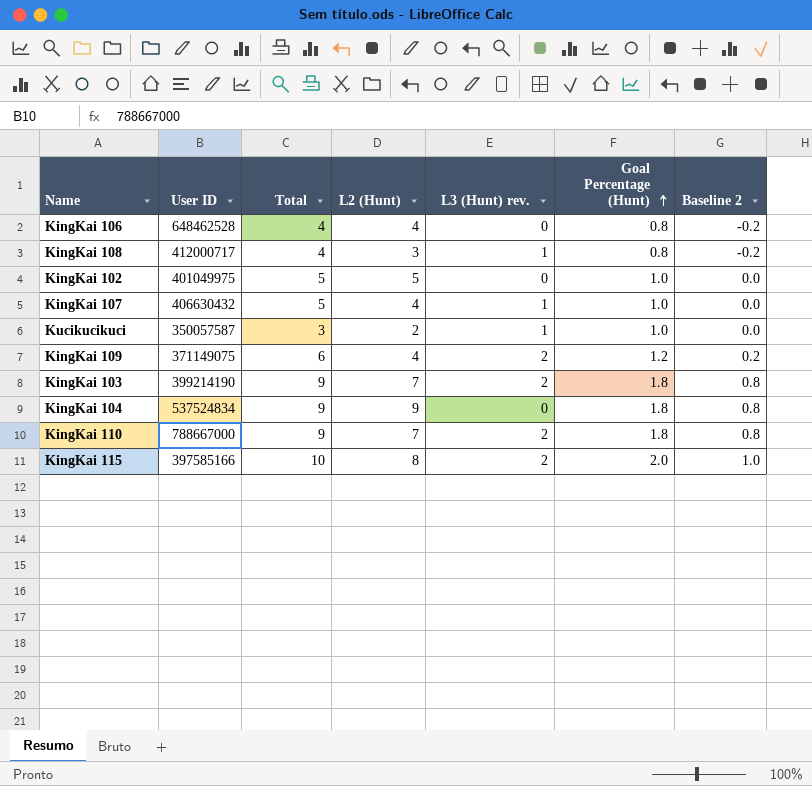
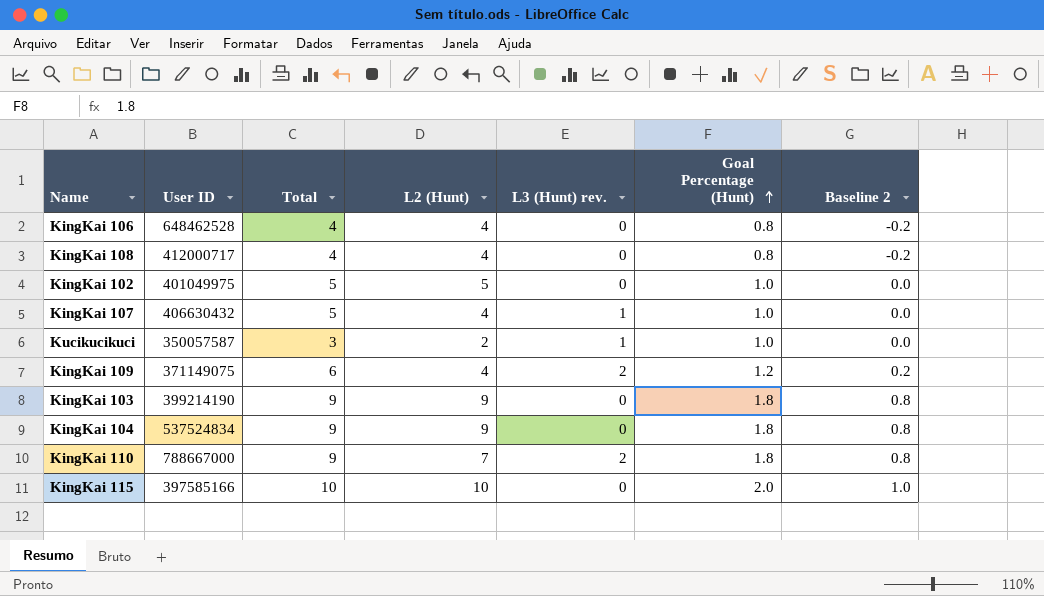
KingKai 108 | L2 (Hunt): 3 -> 4
KingKai 108 | L3 (Hunt) rev.: 1 -> 0
KingKai 103 | L2 (Hunt): 7 -> 9
KingKai 103 | L3 (Hunt) rev.: 2 -> 0
KingKai 115 | L2 (Hunt): 8 -> 10
KingKai 115 | L3 (Hunt) rev.: 2 -> 0

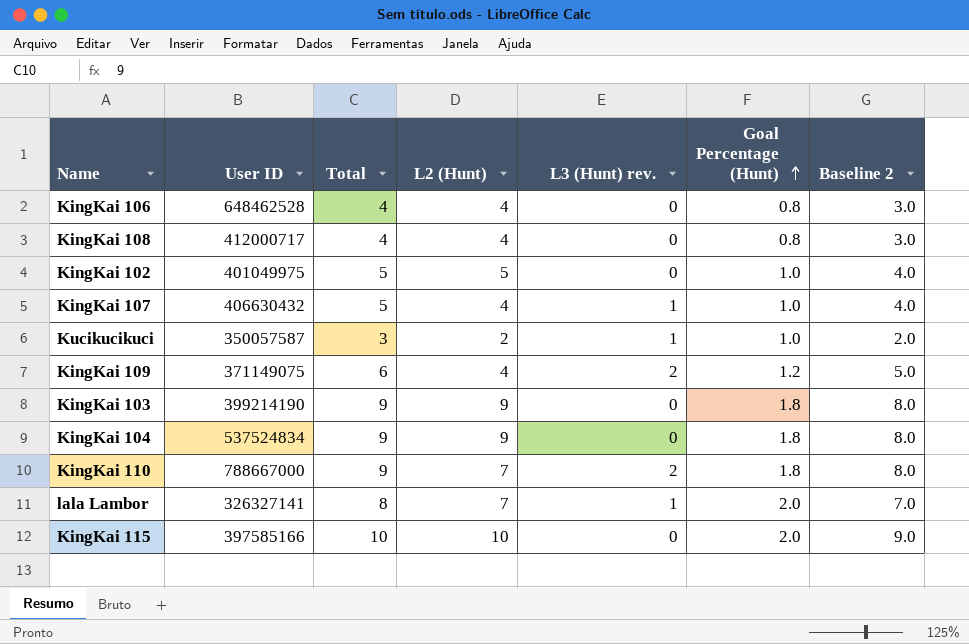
column Baseline 2 | formula: [Goal Percentage (Hunt)] - 1 -> [Total] - 1
row lala Lambor: none -> 326327141 | 8 | 7 | 1 | 2.0 | 7.0

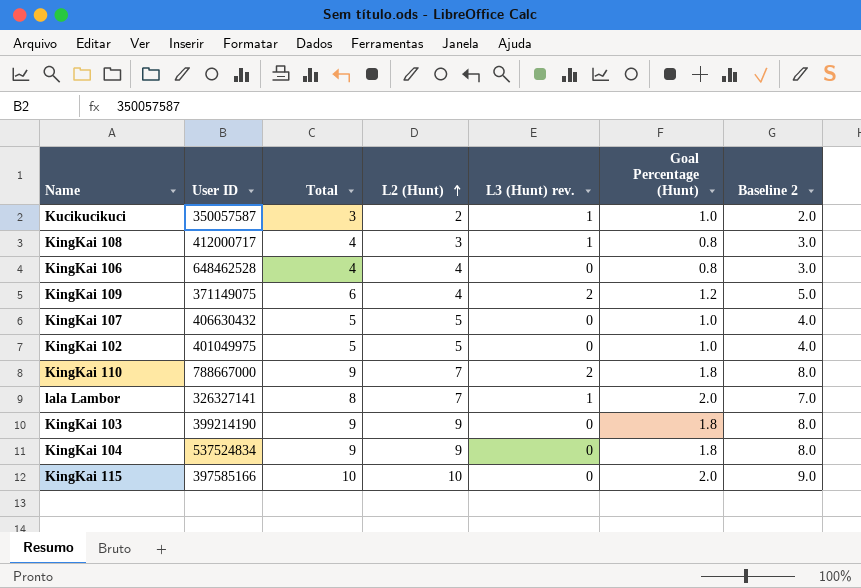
row order: Goal Percentage (Hunt) ascending -> L2 (Hunt) ascending
KingKai 108 | L2 (Hunt): 4 -> 3
KingKai 108 | L3 (Hunt) rev.: 0 -> 1
KingKai 107 | L2 (Hunt): 4 -> 5
KingKai 107 | L3 (Hunt) rev.: 1 -> 0

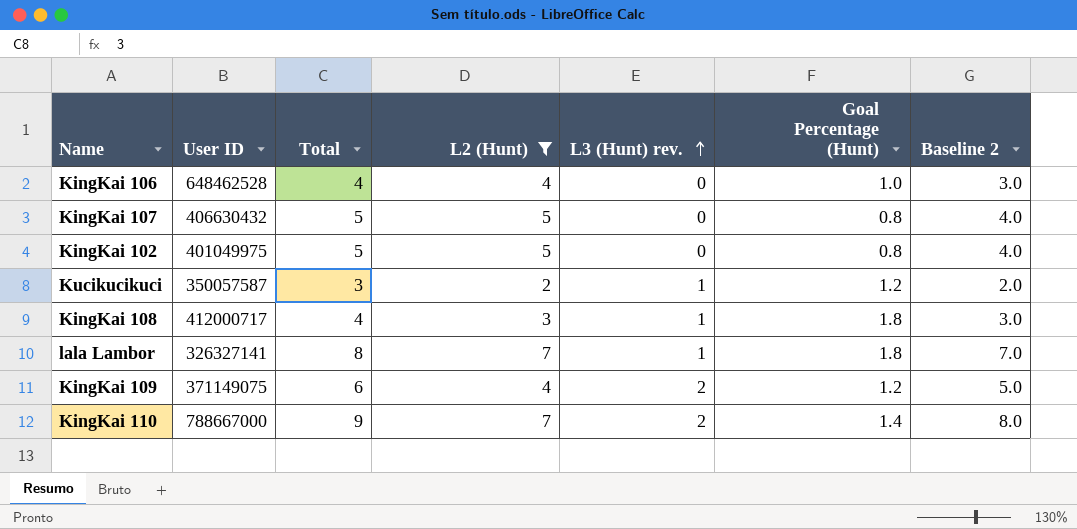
filter: none -> L2 (Hunt) <= 7
row order: L2 (Hunt) ascending -> L3 (Hunt) rev. ascending
KingKai 106 | Goal Percentage (Hunt): 0.8 -> 1.0
KingKai 107 | Goal Percentage (Hunt): 1.0 -> 0.8
KingKai 102 | Goal Percentage (Hunt): 1.0 -> 0.8
Kucikucikuci | Goal Percentage (Hunt): 1.0 -> 1.2
KingKai 108 | Goal Percentage (Hunt): 0.8 -> 1.8
lala Lambor | Goal Percentage (Hunt): 2.0 -> 1.8
KingKai 110 | Goal Percentage (Hunt): 1.8 -> 1.4

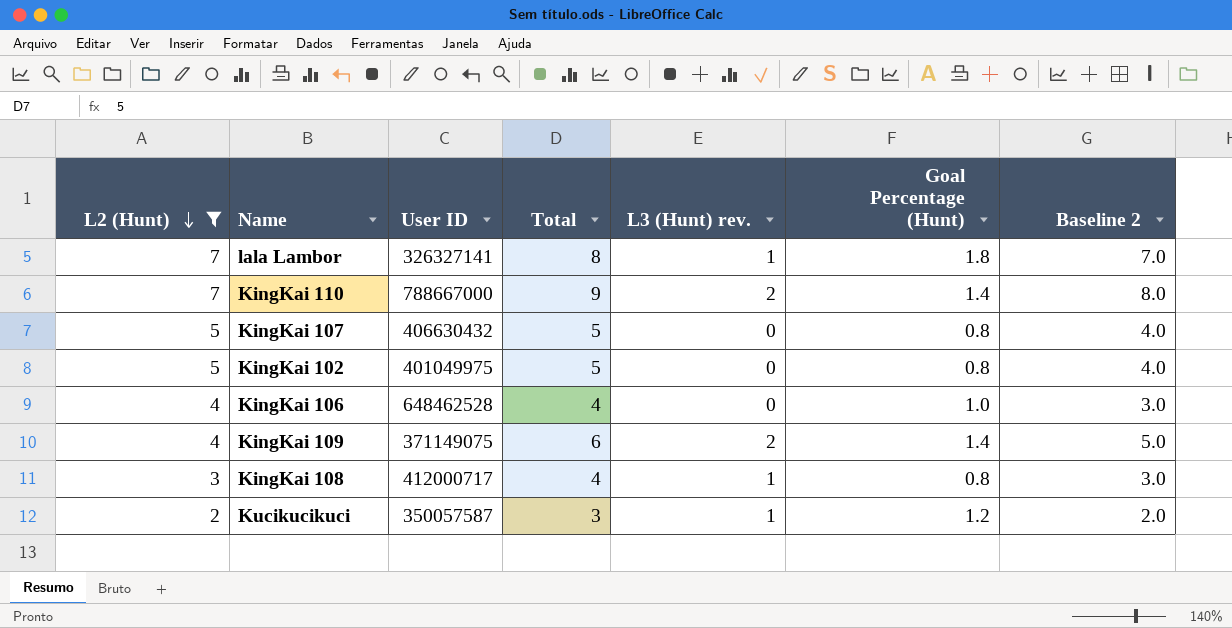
row order: L3 (Hunt) rev. ascending -> L2 (Hunt) descending
column L2 (Hunt) | position: 4 -> 1
KingKai 109 | Goal Percentage (Hunt): 1.2 -> 1.4
KingKai 108 | Goal Percentage (Hunt): 1.8 -> 0.8

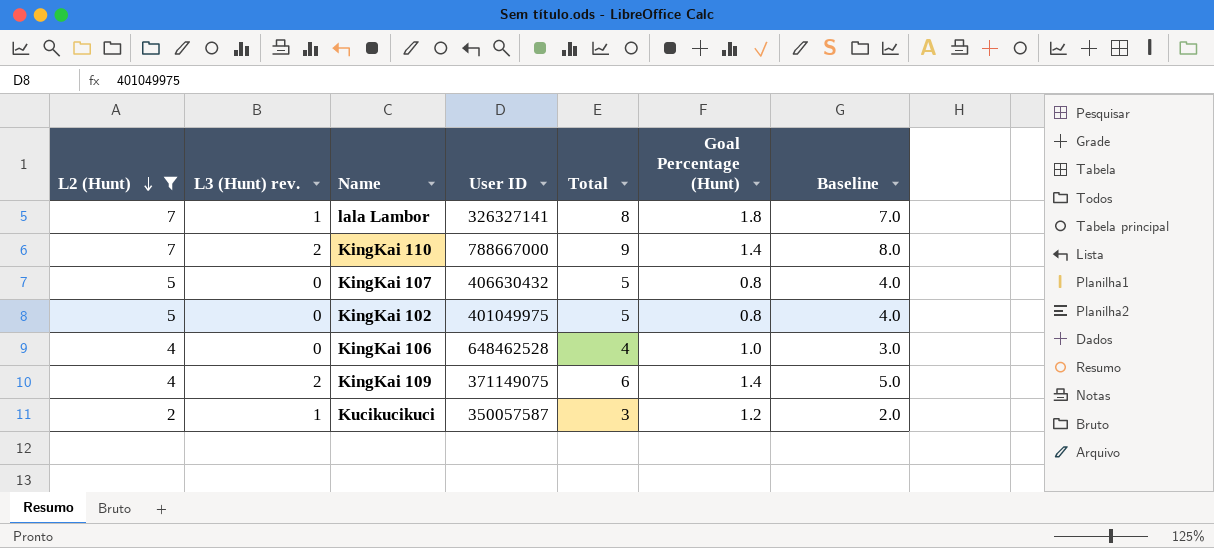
column L3 (Hunt) rev. | position: 5 -> 2
column name: Baseline 2 -> Baseline
row KingKai 108: 3 | 412000717 | 4 | 1 | 0.8 | 3.0 -> none

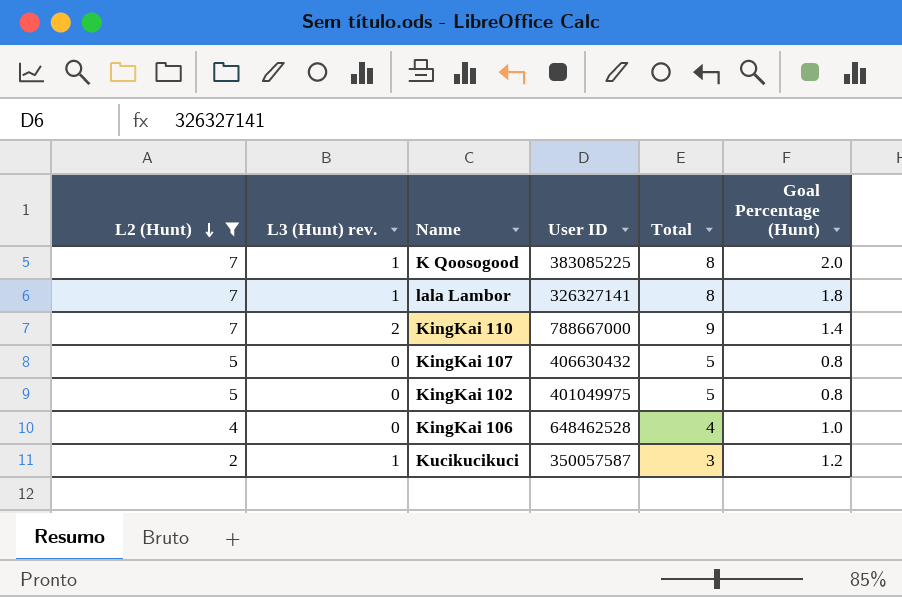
column Baseline | formula: [Total] - 1 -> none
row KingKai 109: 4 | 2 | 371149075 | 6 | 1.4 | 5.0 -> none
row K Qoosogood: none -> 7 | 1 | 383085225 | 8 | 2.0

